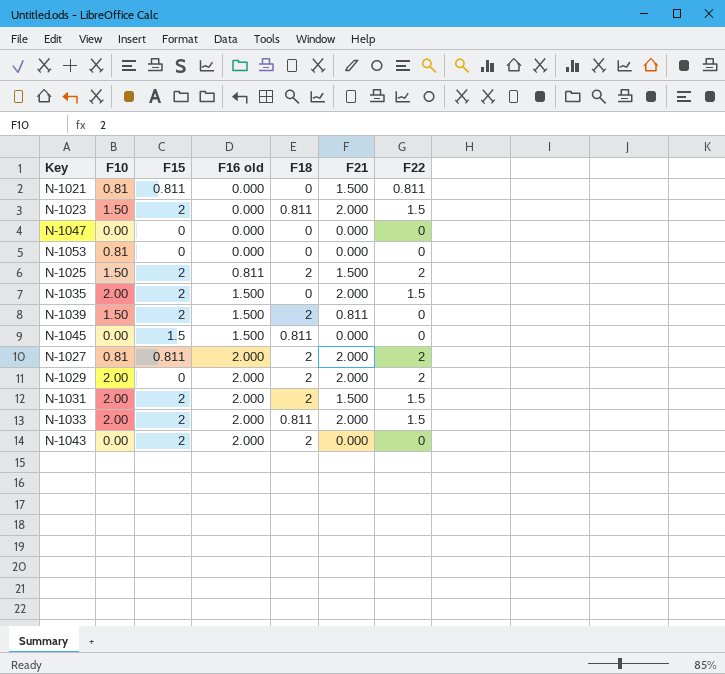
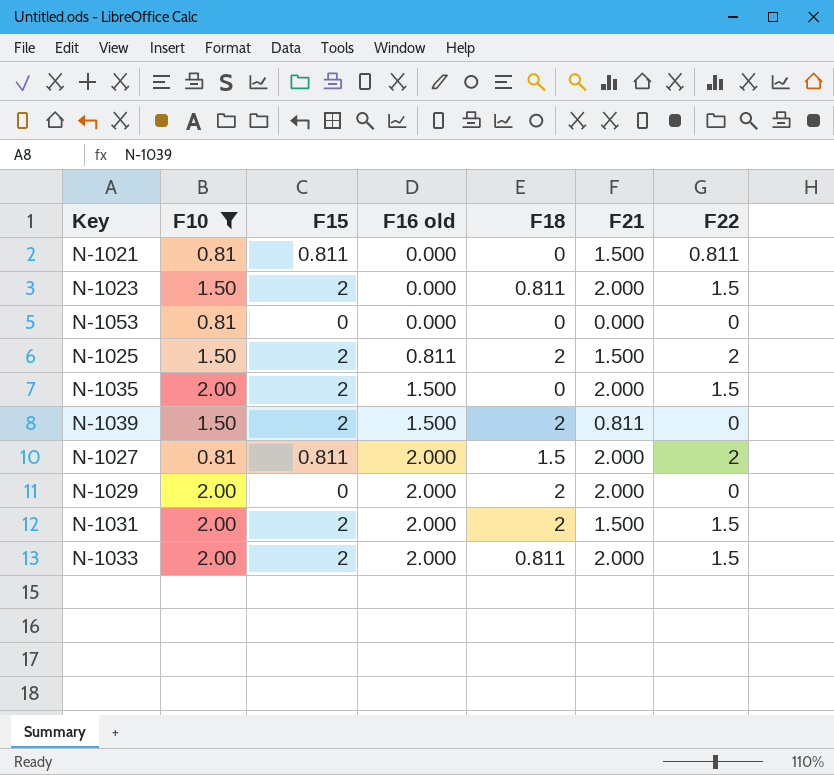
filter: none -> F10 != 0.00
N-1027 | F18: 2 -> 1.5
N-1029 | F22: 2 -> 0

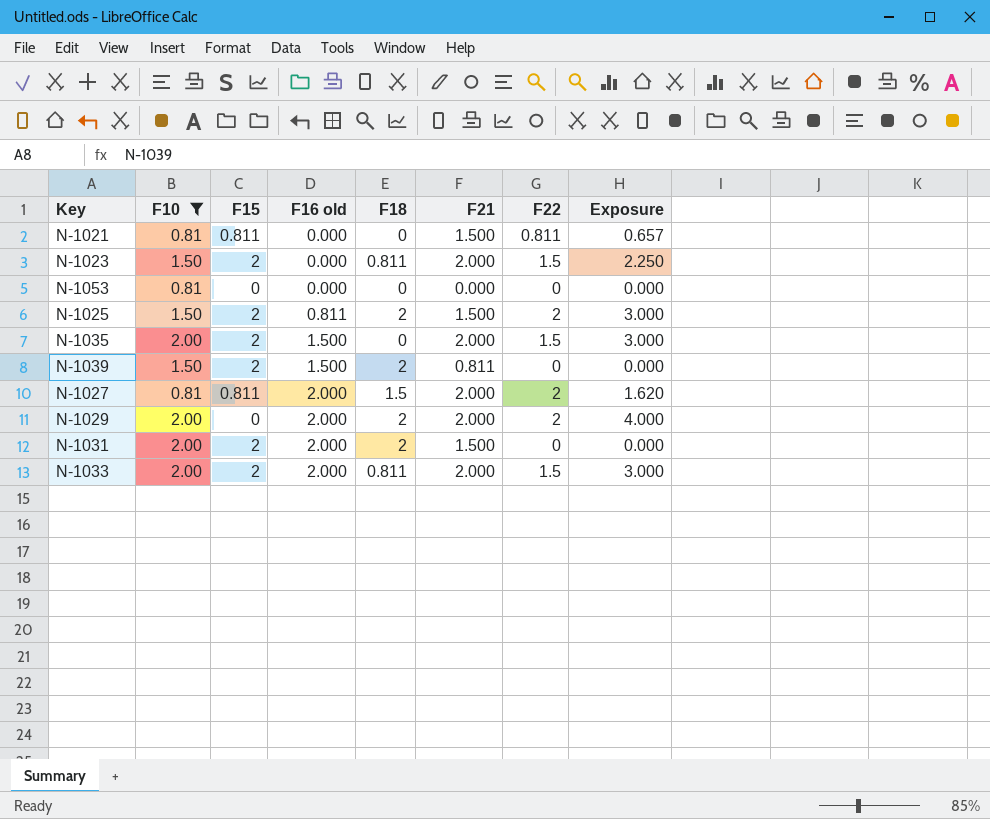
column Exposure | formula: none -> [F10] * [F22]
N-1029 | F22: 0 -> 2
N-1031 | F22: 1.5 -> 0

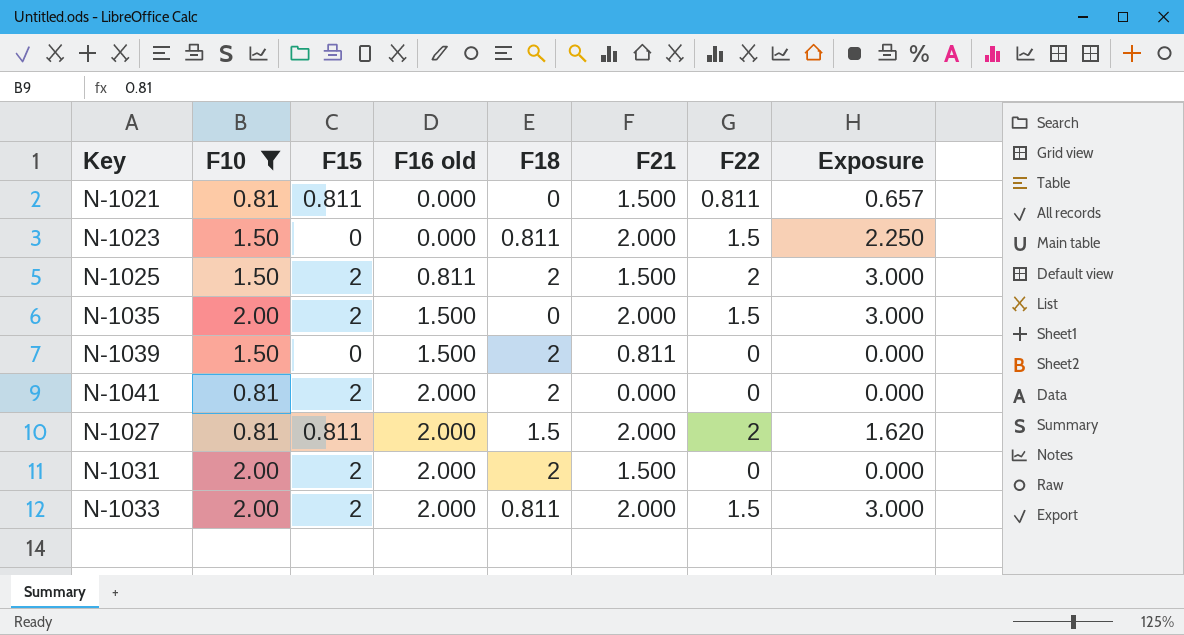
row N-1053: 0.81 | 0 | 0.000 | 0 | 0.000 | 0 | 0.000 -> none
row N-1029: 2.00 | 0 | 2.000 | 2 | 2.000 | 2 | 4.000 -> none
N-1023 | F15: 2 -> 0
N-1039 | F15: 2 -> 0
row N-1041: none -> 0.81 | 2 | 2.000 | 2 | 0.000 | 0 | 0.000

